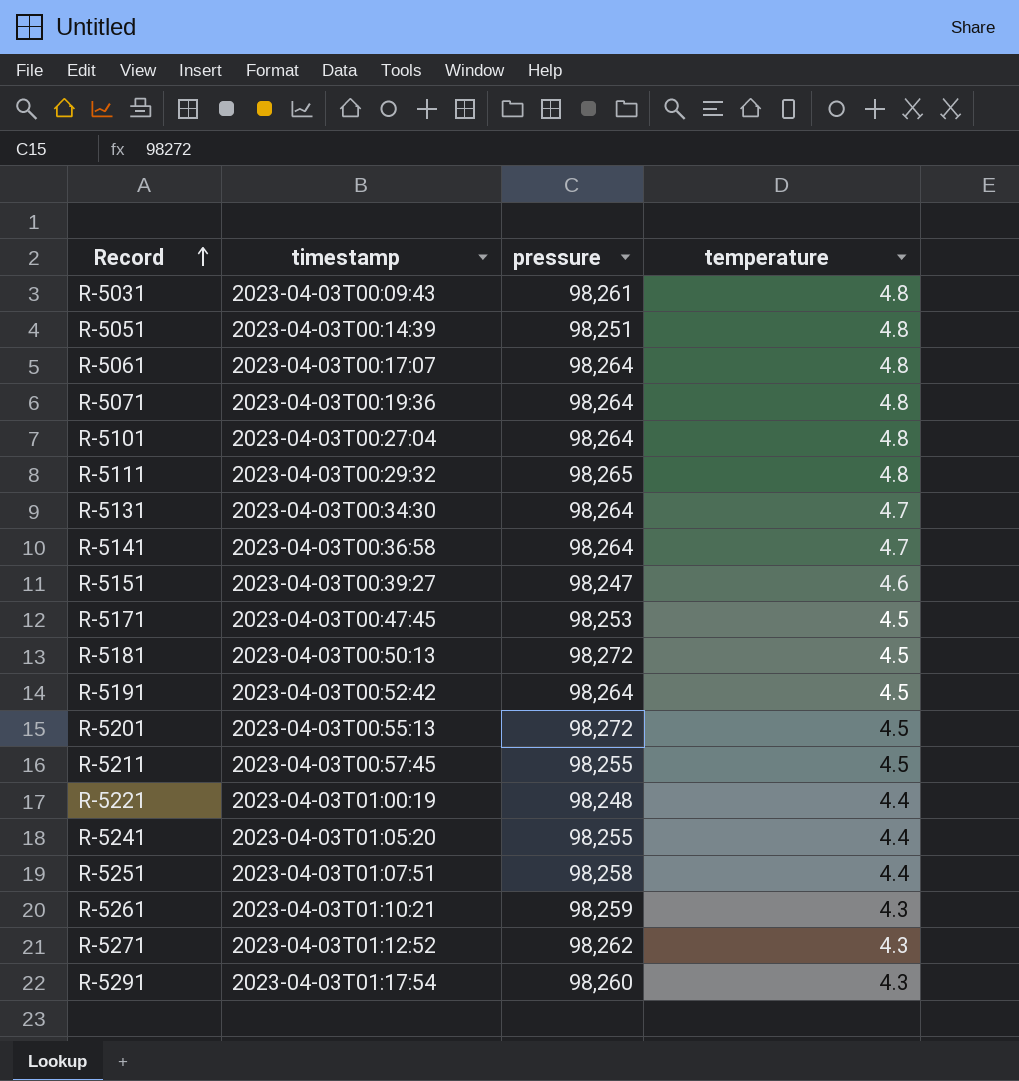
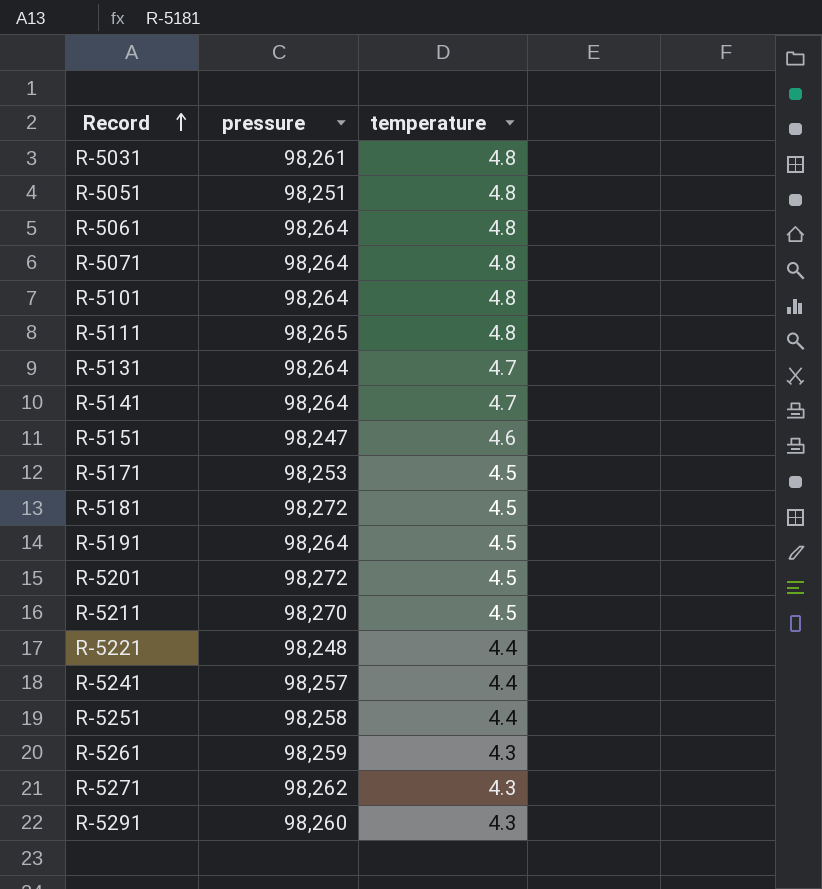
column timestamp | position: 2 -> none
R-5211 | pressure: 98,255 -> 98,270
R-5241 | pressure: 98,255 -> 98,257

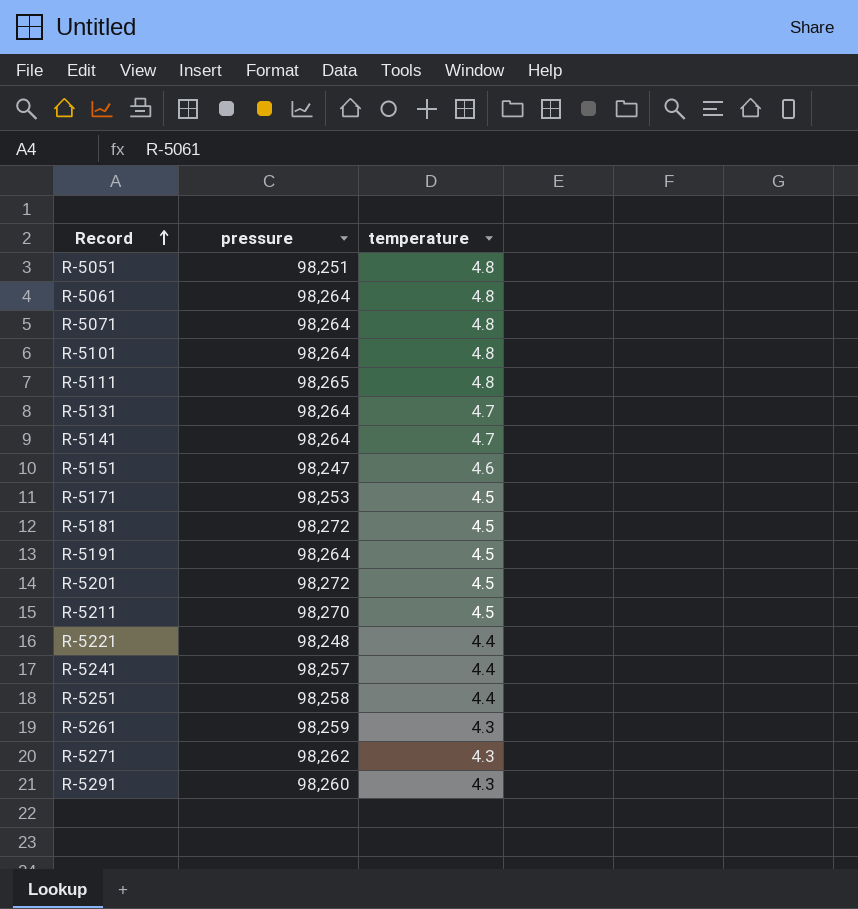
row R-5031: 98,261 | 4.8 -> none

